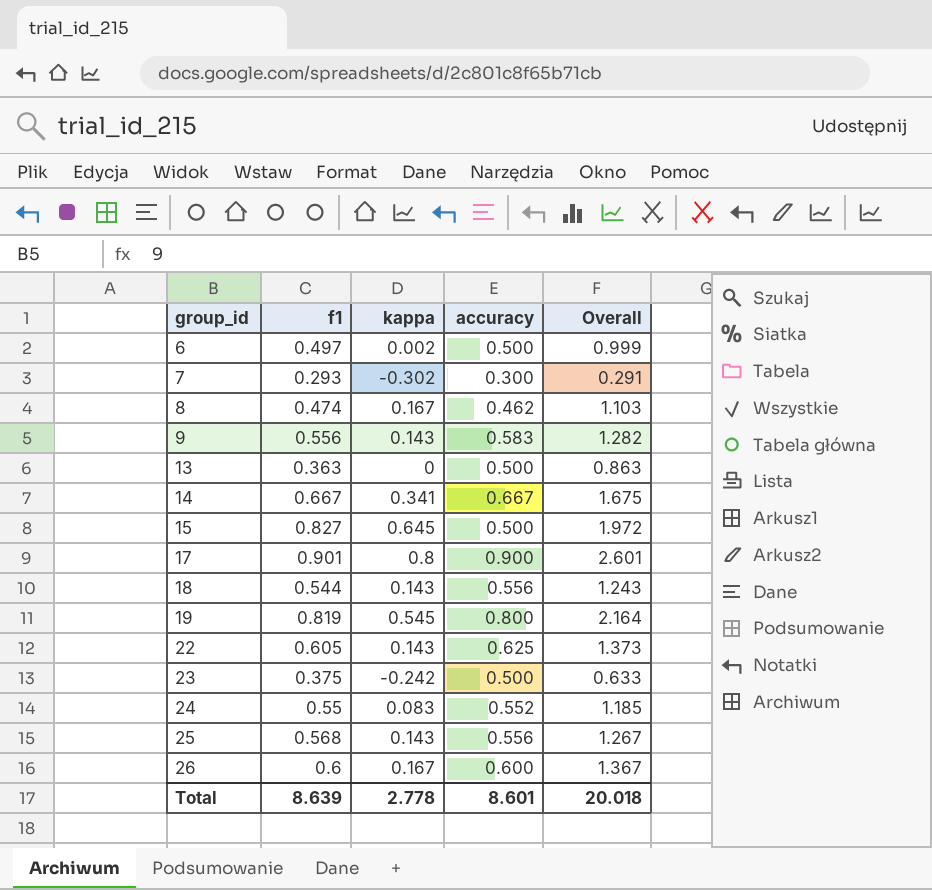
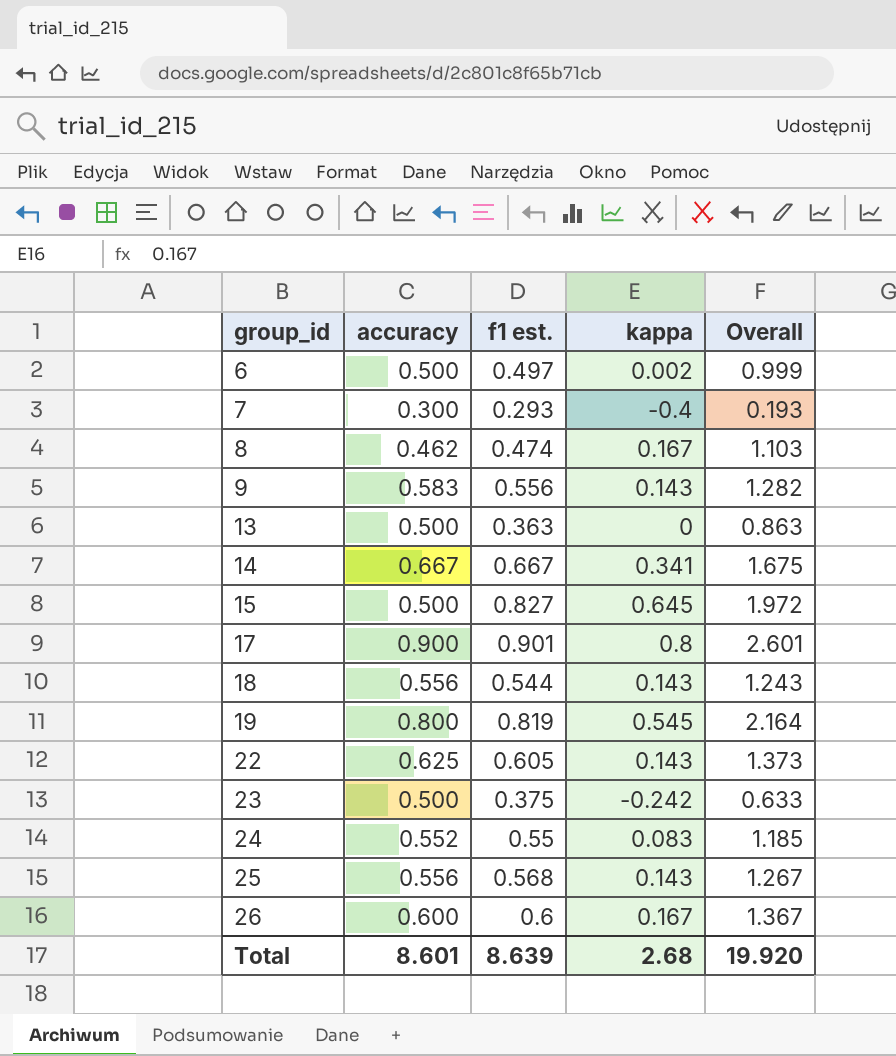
column accuracy | position: 4 -> 2
column name: f1 -> f1 est.
7 | kappa: -0.302 -> -0.4
7 | Overall: 0.291 -> 0.193
Total | kappa: 2.778 -> 2.68
Total | Overall: 20.018 -> 19.920

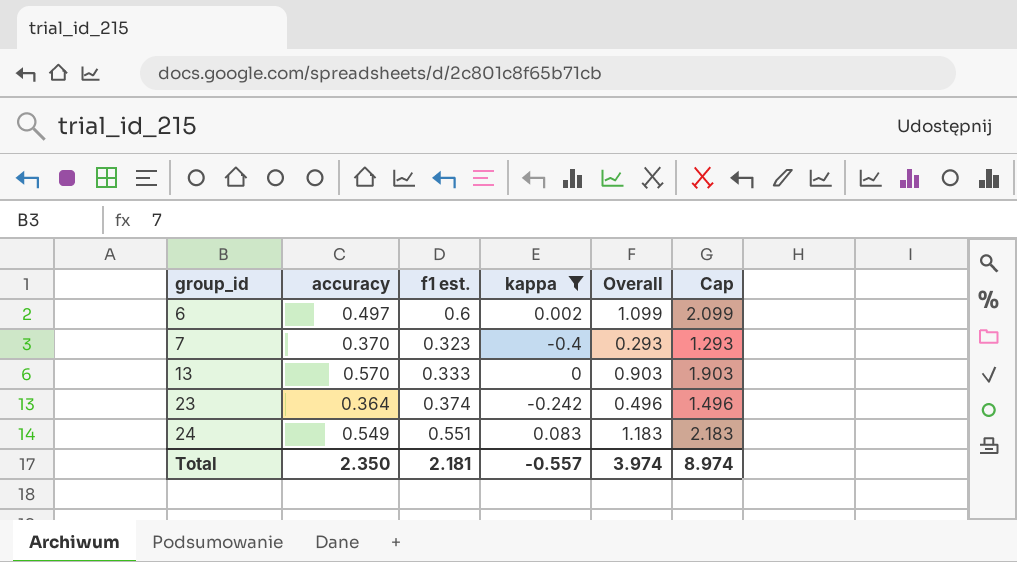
filter: none -> kappa <= 0.083
column Cap | formula: none -> [Overall] + 1
6 | accuracy: 0.500 -> 0.497
6 | f1 est.: 0.497 -> 0.6
6 | Overall: 0.999 -> 1.099
7 | accuracy: 0.300 -> 0.370
7 | f1 est.: 0.293 -> 0.323
7 | Overall: 0.193 -> 0.293
13 | accuracy: 0.500 -> 0.570
13 | f1 est.: 0.363 -> 0.333
13 | Overall: 0.863 -> 0.903
23 | accuracy: 0.500 -> 0.364
23 | f1 est.: 0.375 -> 0.374
23 | Overall: 0.633 -> 0.496
24 | accuracy: 0.552 -> 0.549
24 | f1 est.: 0.55 -> 0.551
24 | Overall: 1.185 -> 1.183
Total | accuracy: 8.601 -> 2.350
Total | f1 est.: 8.639 -> 2.181
Total | kappa: 2.68 -> -0.557
Total | Overall: 19.920 -> 3.974

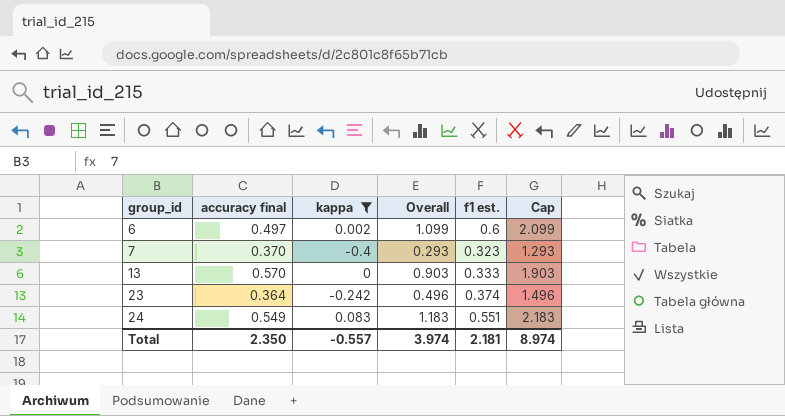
column name: accuracy -> accuracy final
column f1 est. | position: 3 -> 5

